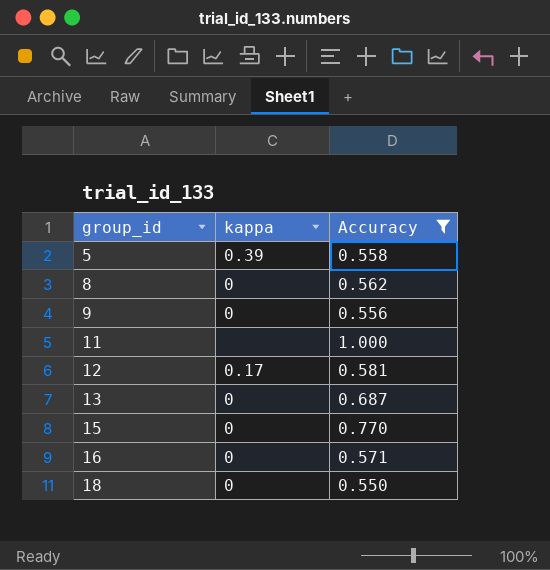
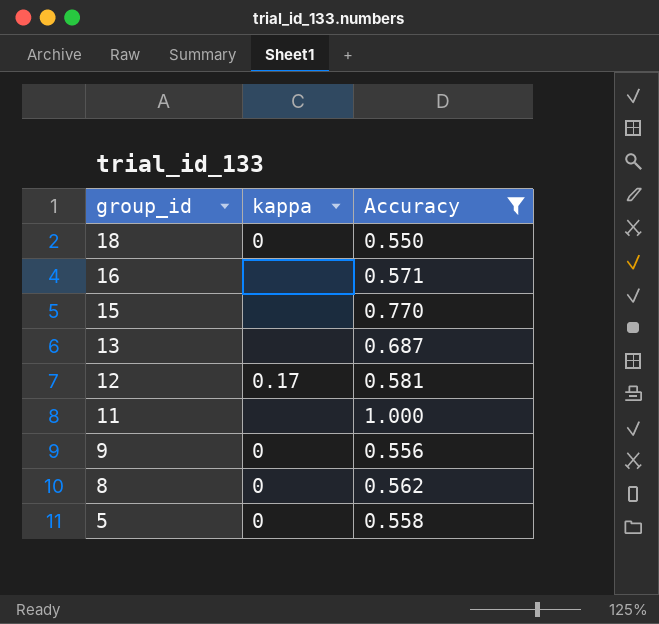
row order: group_id ascending -> group_id descending
16 | kappa: 0 -> none
15 | kappa: 0 -> none
13 | kappa: 0 -> none
5 | kappa: 0.39 -> 0

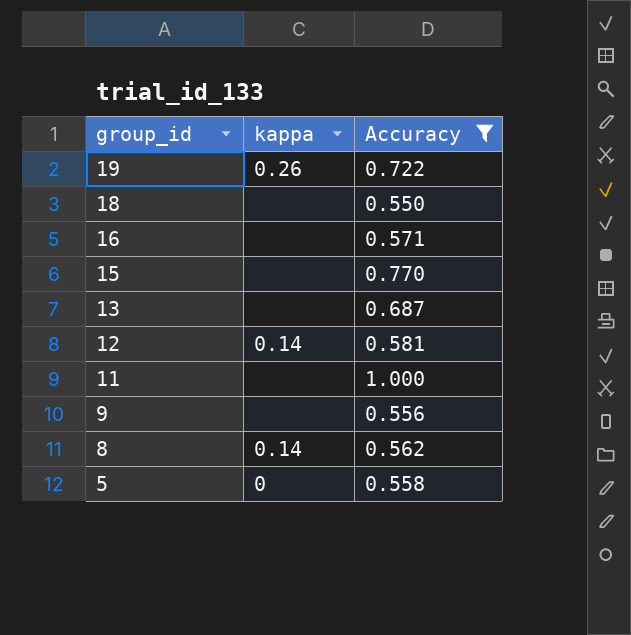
row 19: none -> 0.26 | 0.722
18 | kappa: 0 -> none
12 | kappa: 0.17 -> 0.14
9 | kappa: 0 -> none
8 | kappa: 0 -> 0.14

